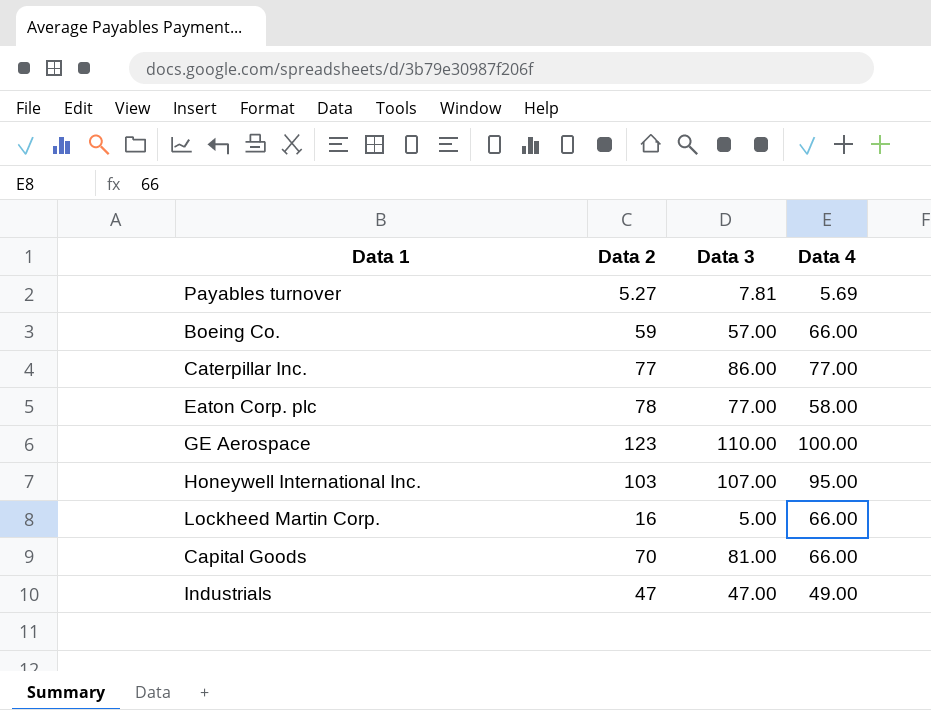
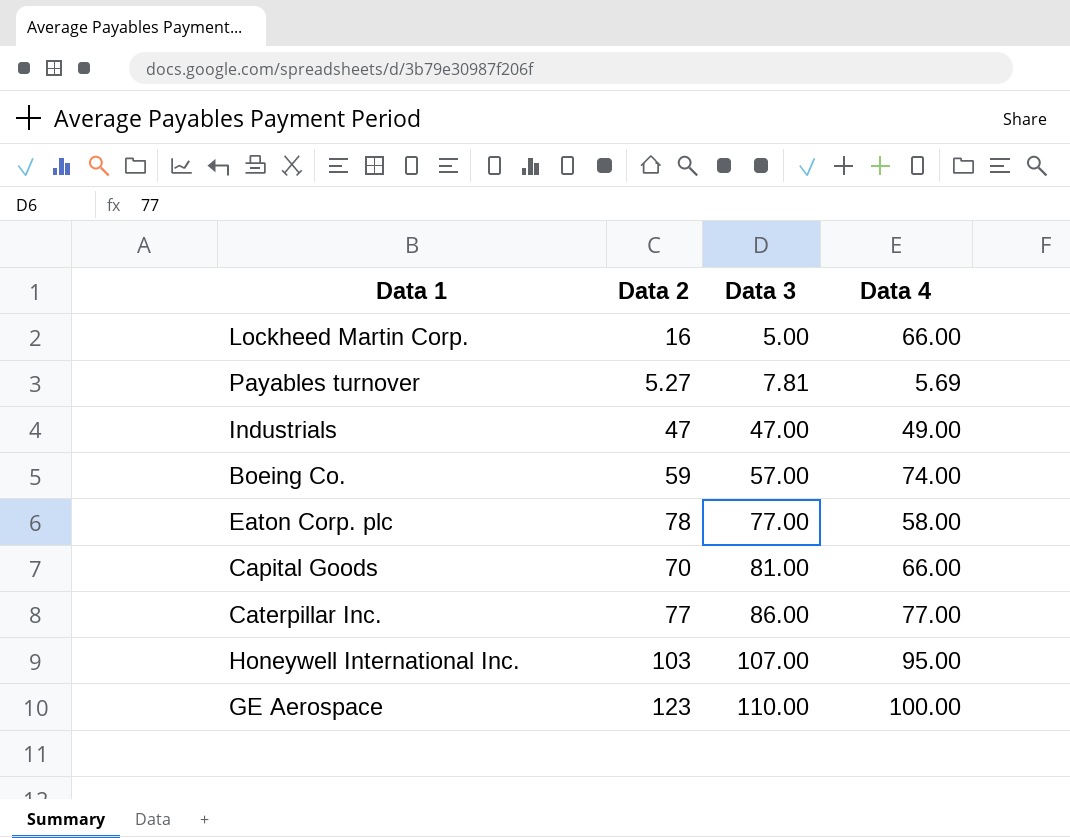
row order: none -> Data 3 ascending
Boeing Co. | Data 4: 66.00 -> 74.00

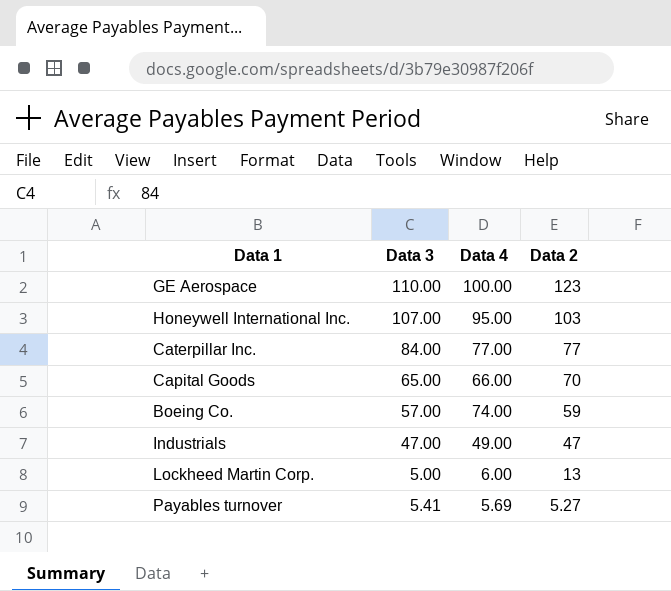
row order: Data 3 ascending -> Data 2 descending
column Data 2 | position: 2 -> 4
row Eaton Corp. plc: 78 | 77.00 | 58.00 -> none
Caterpillar Inc. | Data 3: 86.00 -> 84.00
Capital Goods | Data 3: 81.00 -> 65.00
Lockheed Martin Corp. | Data 4: 66.00 -> 6.00
Lockheed Martin Corp. | Data 2: 16 -> 13
Payables turnover | Data 3: 7.81 -> 5.41

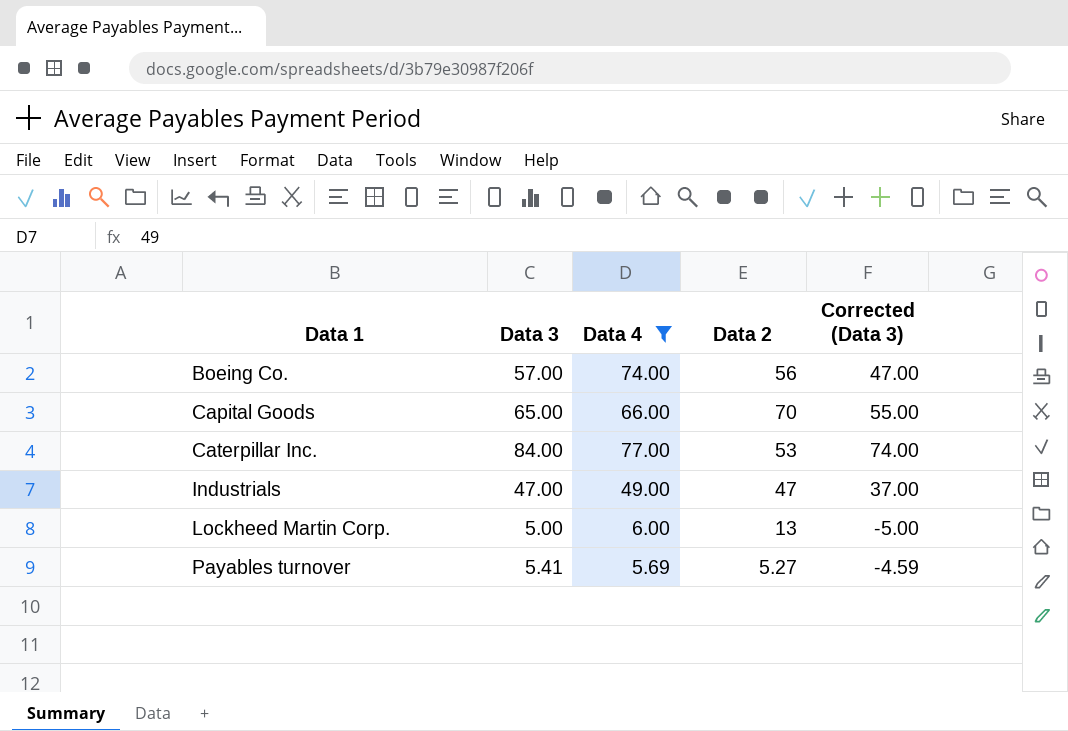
filter: none -> Data 4 <= 77.00
row order: Data 2 descending -> Data 1 ascending
column Corrected (Data 3) | formula: none -> [Data 3] - 10
Boeing Co. | Data 2: 59 -> 56
Caterpillar Inc. | Data 2: 77 -> 53

